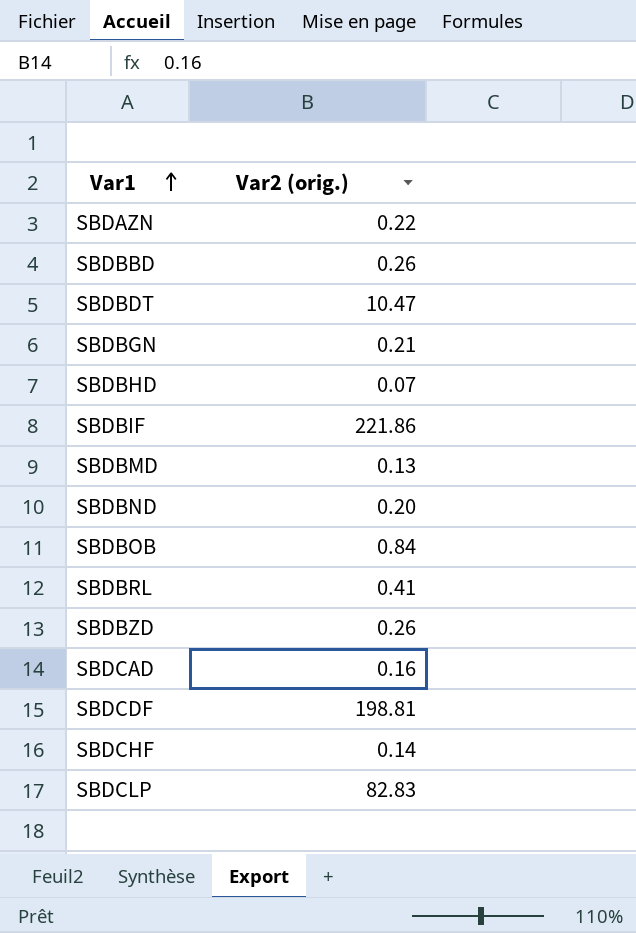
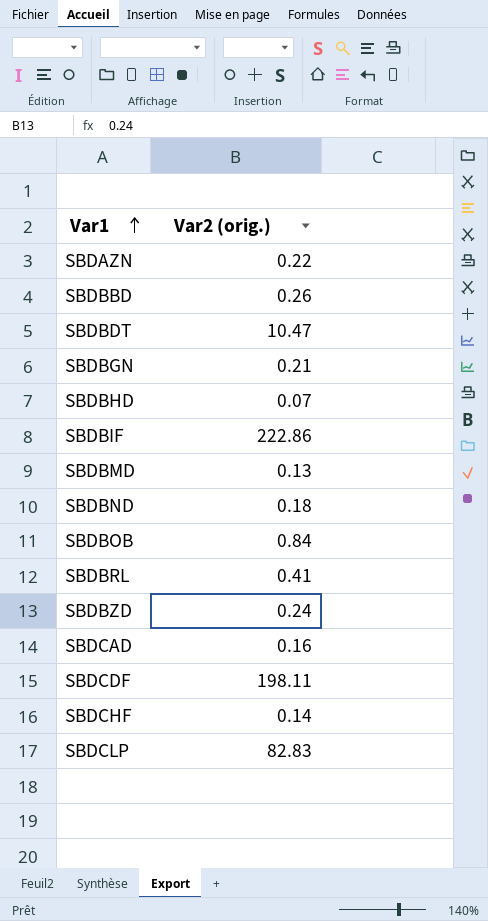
SBDBIF | Var2 (orig.): 221.86 -> 222.86
SBDBND | Var2 (orig.): 0.20 -> 0.18
SBDBZD | Var2 (orig.): 0.26 -> 0.24
SBDCDF | Var2 (orig.): 198.81 -> 198.11

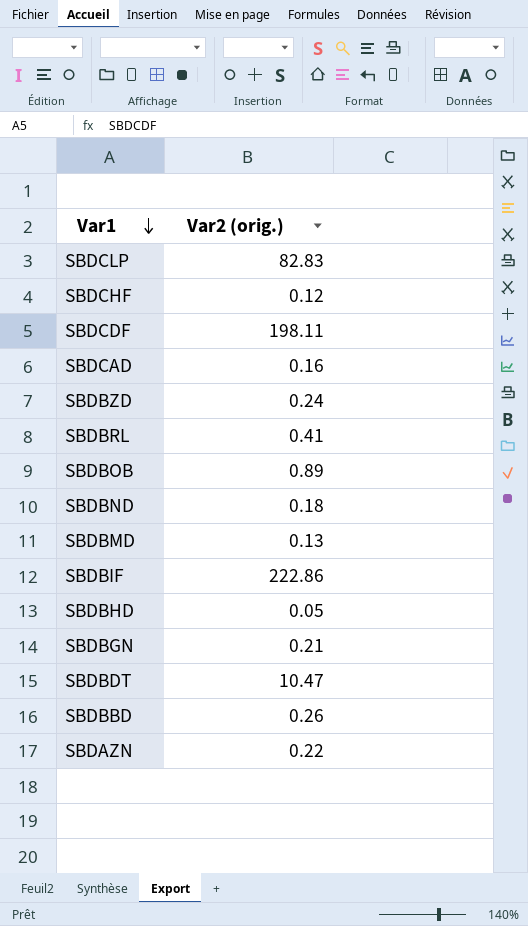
row order: Var1 ascending -> Var1 descending
SBDCHF | Var2 (orig.): 0.14 -> 0.12
SBDBOB | Var2 (orig.): 0.84 -> 0.89
SBDBHD | Var2 (orig.): 0.07 -> 0.05

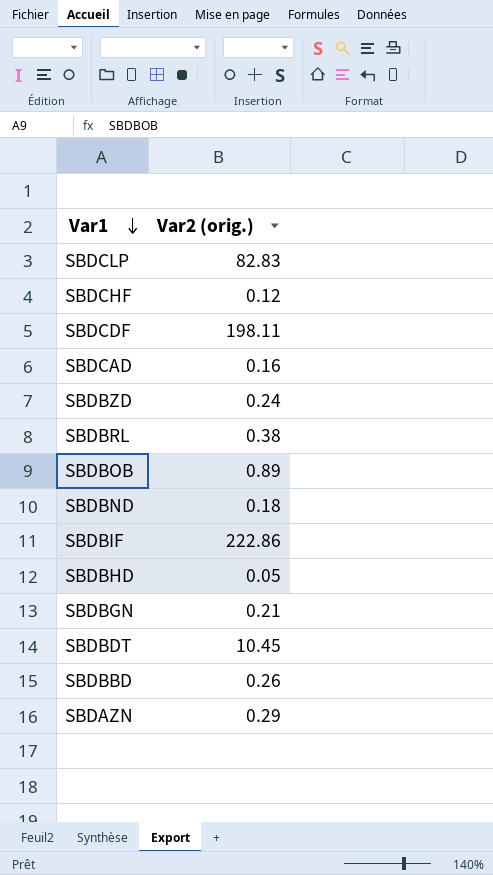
row SBDBMD: 0.13 -> none
SBDBRL | Var2 (orig.): 0.41 -> 0.38
SBDBDT | Var2 (orig.): 10.47 -> 10.45
SBDAZN | Var2 (orig.): 0.22 -> 0.29

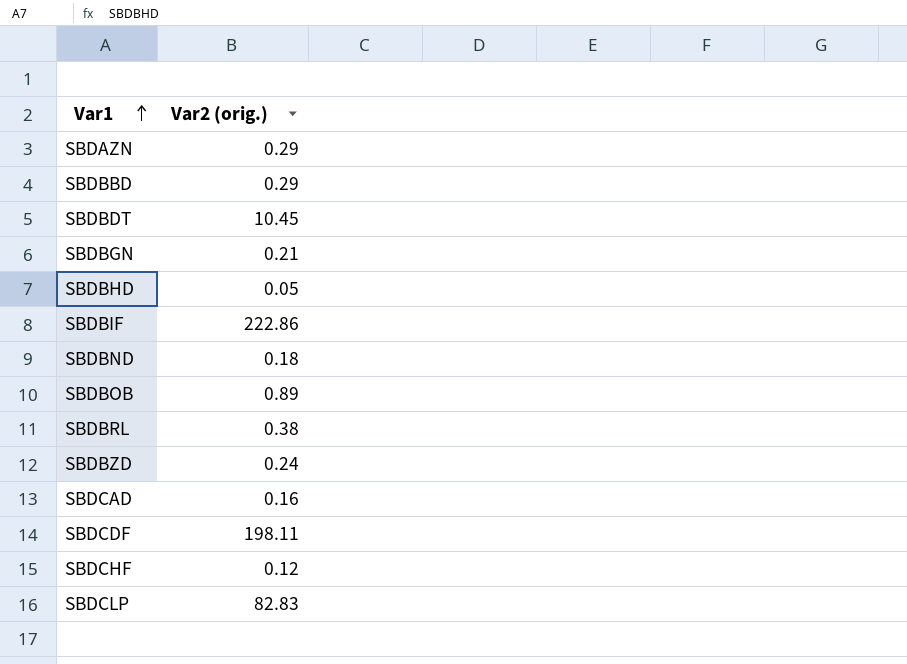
row order: Var1 descending -> Var1 ascending
SBDBBD | Var2 (orig.): 0.26 -> 0.29

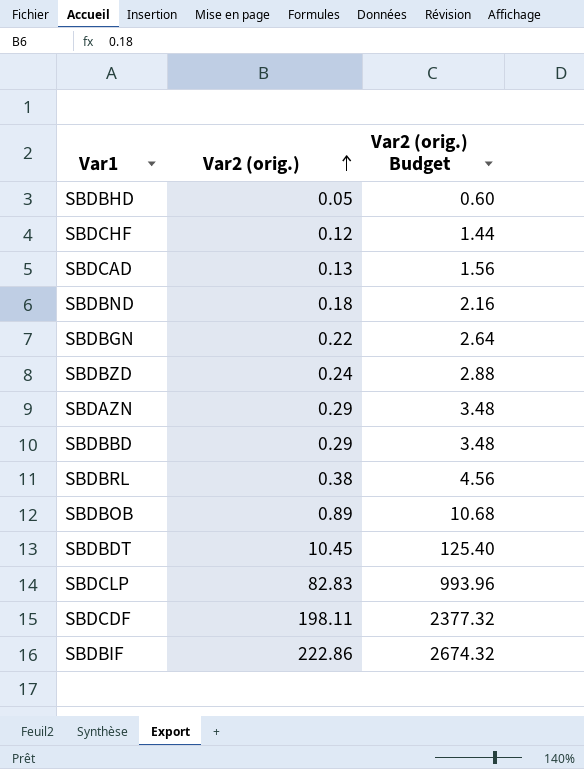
row order: Var1 ascending -> Var2 (orig.) ascending
column Var2 (orig.) Budget | formula: none -> [Var2 (orig.)] * 12
SBDCAD | Var2 (orig.): 0.16 -> 0.13
SBDBGN | Var2 (orig.): 0.21 -> 0.22

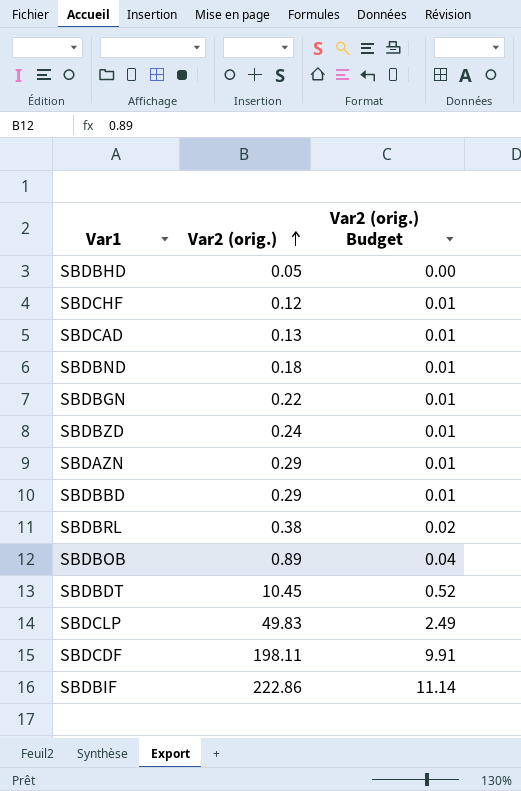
column Var2 (orig.) Budget | formula: [Var2 (orig.)] * 12 -> [Var2 (orig.)] * 0.05
SBDCLP | Var2 (orig.): 82.83 -> 49.83

